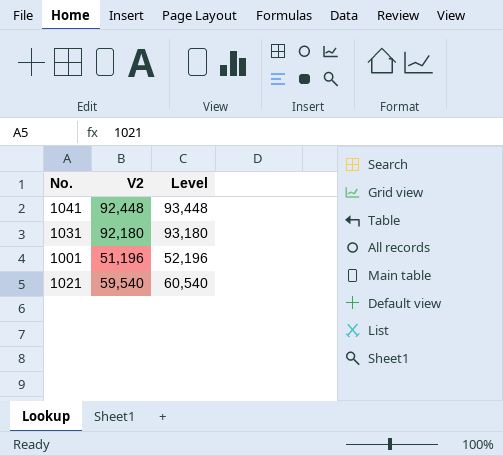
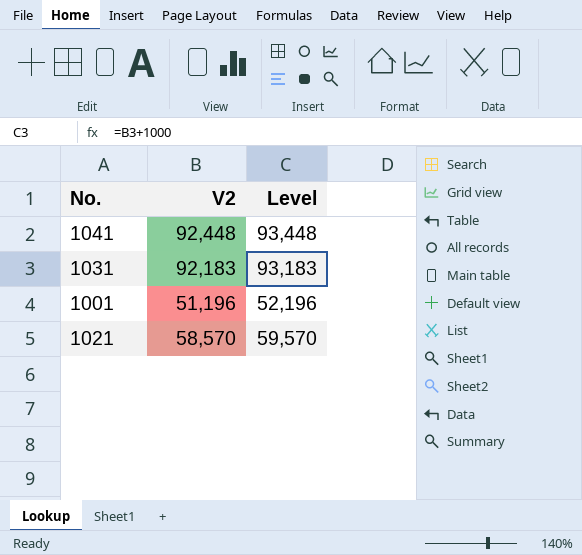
1031 | V2: 92,180 -> 92,183
1031 | Level: 93,180 -> 93,183
1021 | V2: 59,540 -> 58,570
1021 | Level: 60,540 -> 59,570

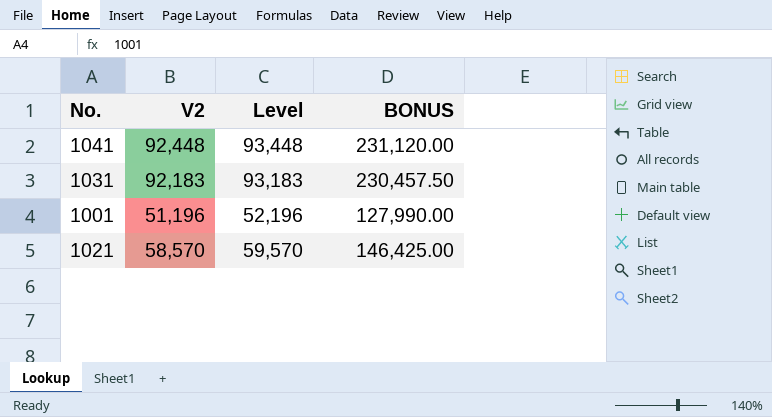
column BONUS | formula: none -> [V2] * 2.5

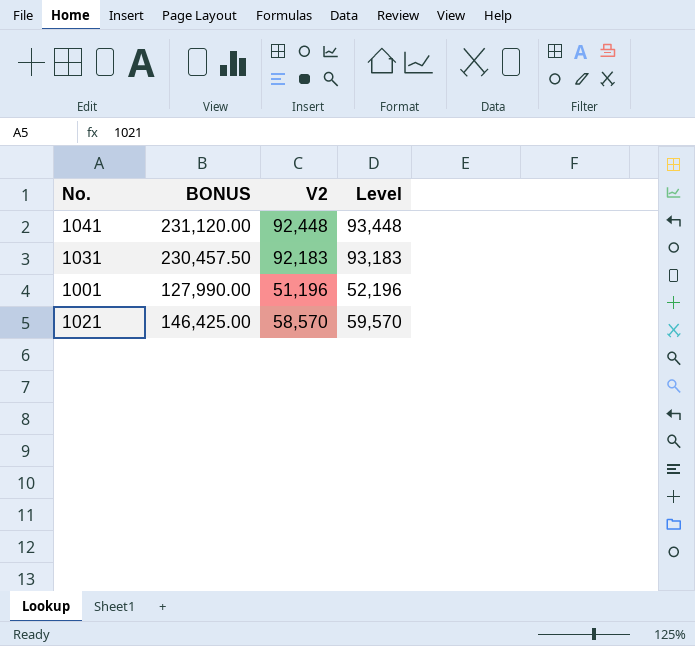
column BONUS | position: 4 -> 2

